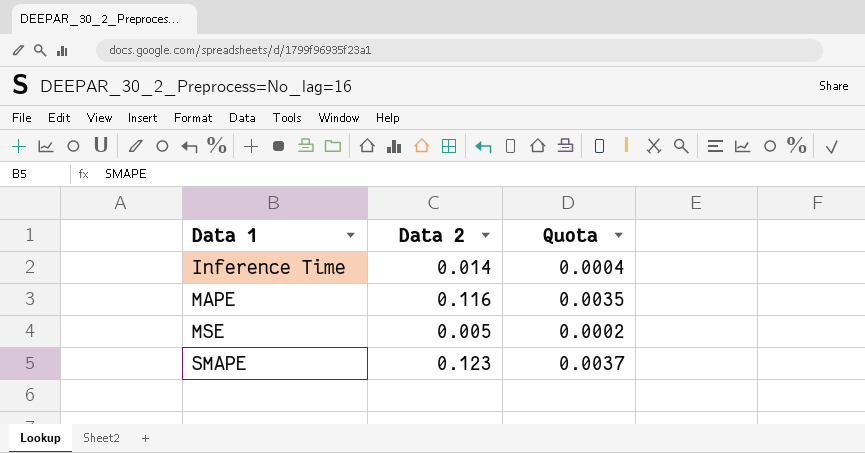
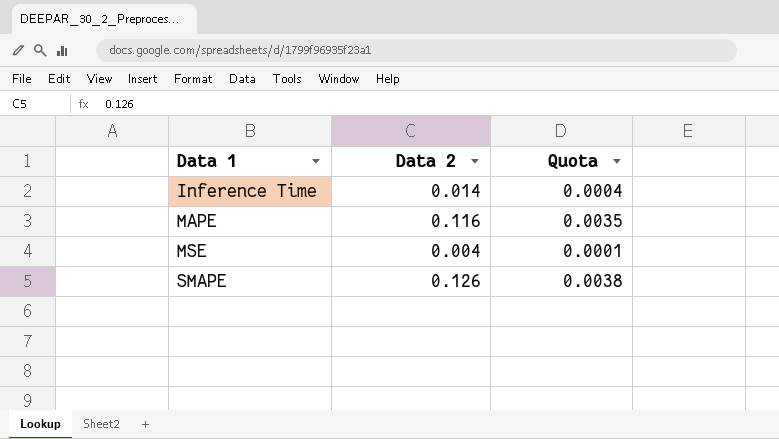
MSE | Data 2: 0.005 -> 0.004
MSE | Quota: 0.0002 -> 0.0001
SMAPE | Data 2: 0.123 -> 0.126
SMAPE | Quota: 0.0037 -> 0.0038

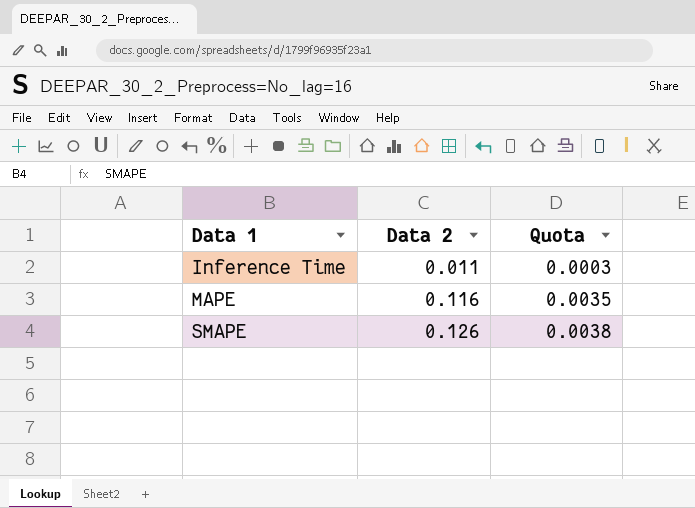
row MSE: 0.004 | 0.0001 -> none
Inference Time | Data 2: 0.014 -> 0.011
Inference Time | Quota: 0.0004 -> 0.0003

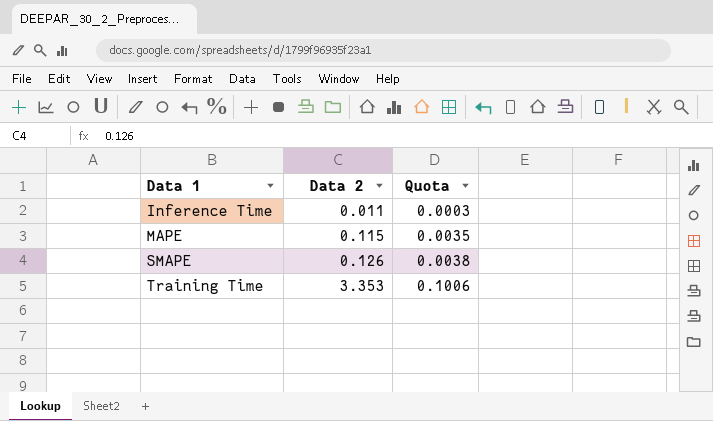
MAPE | Data 2: 0.116 -> 0.115
row Training Time: none -> 3.353 | 0.1006

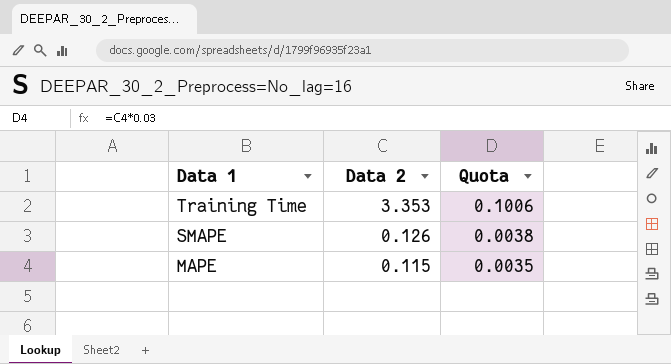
row order: Data 1 ascending -> Data 1 descending
row Inference Time: 0.011 | 0.0003 -> none

